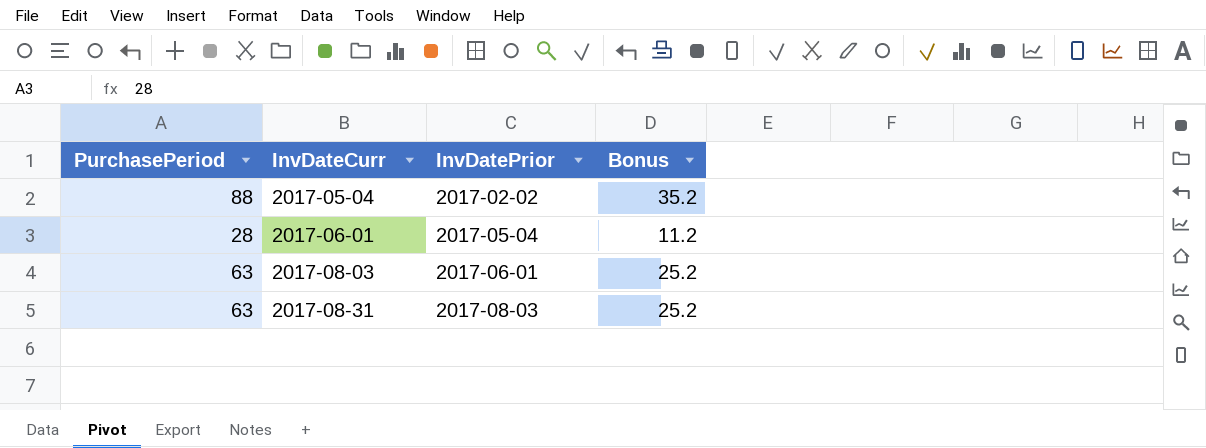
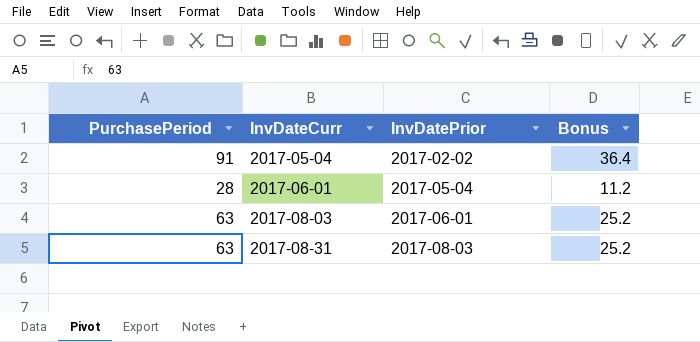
2017-05-04 | PurchasePeriod: 88 -> 91
2017-05-04 | Bonus: 35.2 -> 36.4

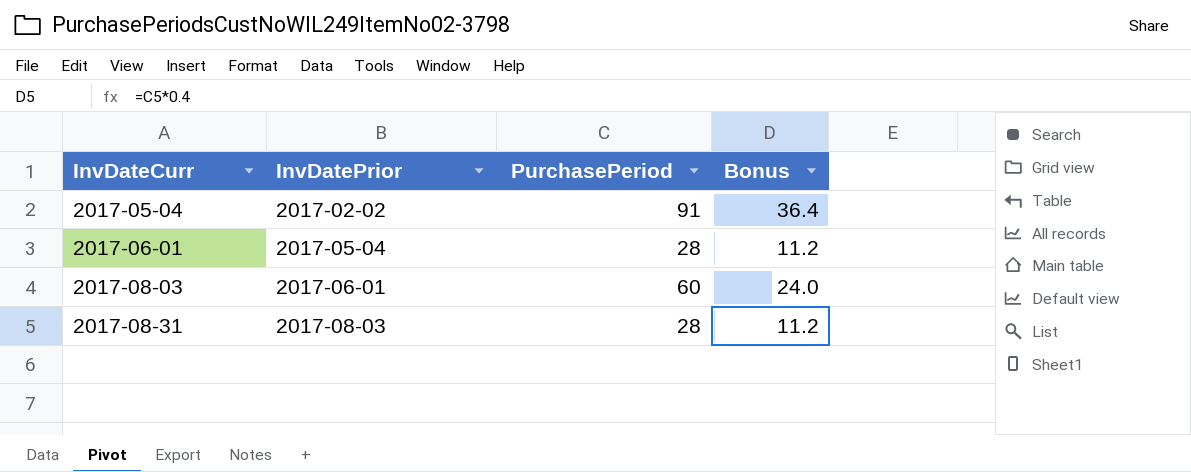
column PurchasePeriod | position: 1 -> 3
2017-08-03 | PurchasePeriod: 63 -> 60
2017-08-03 | Bonus: 25.2 -> 24.0
2017-08-31 | PurchasePeriod: 63 -> 28
2017-08-31 | Bonus: 25.2 -> 11.2

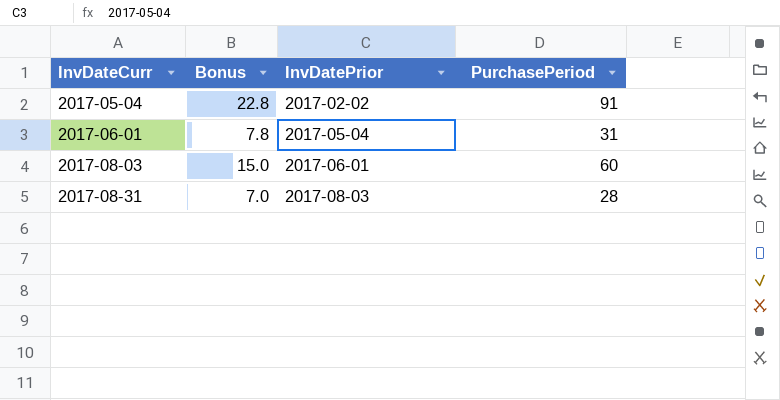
column Bonus | formula: [PurchasePeriod] * 0.4 -> [PurchasePeriod] * 0.25
column Bonus | position: 4 -> 2
2017-06-01 | PurchasePeriod: 28 -> 31

